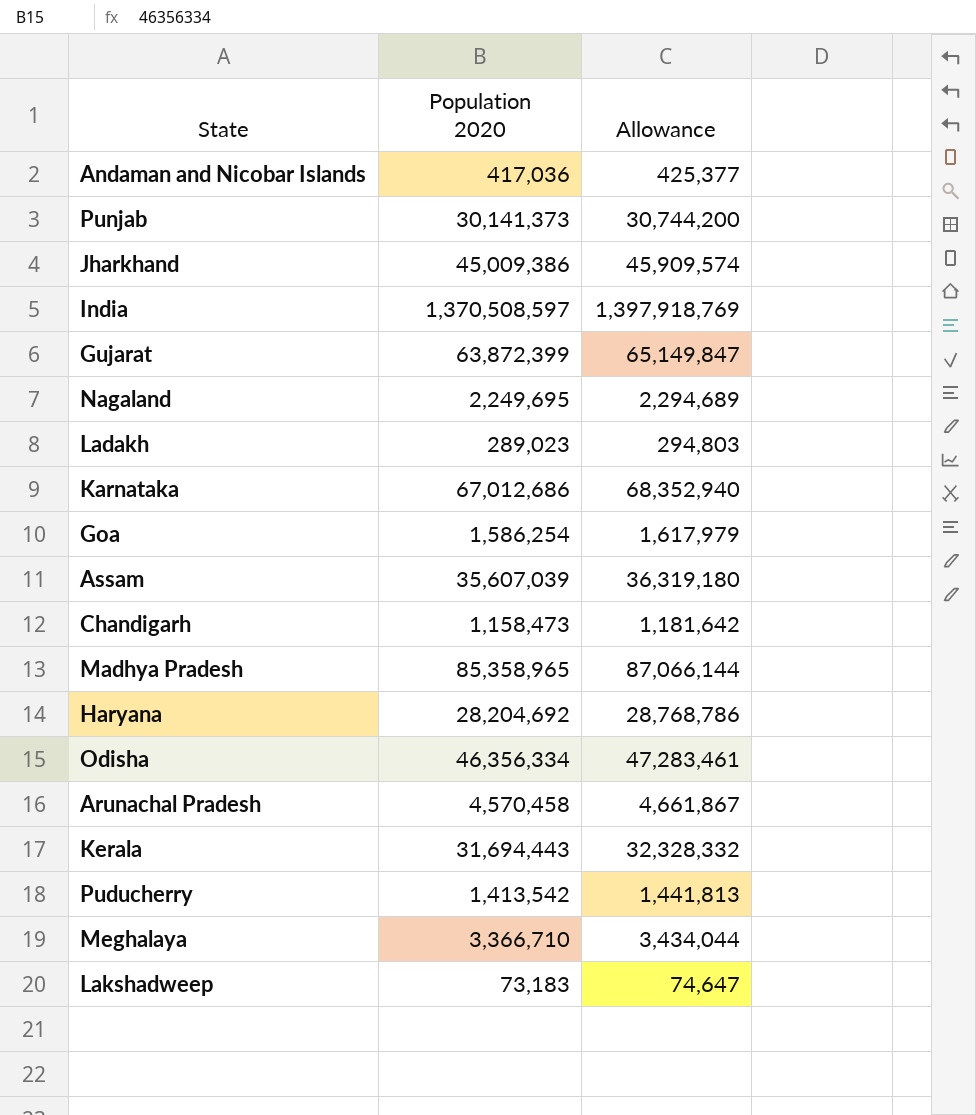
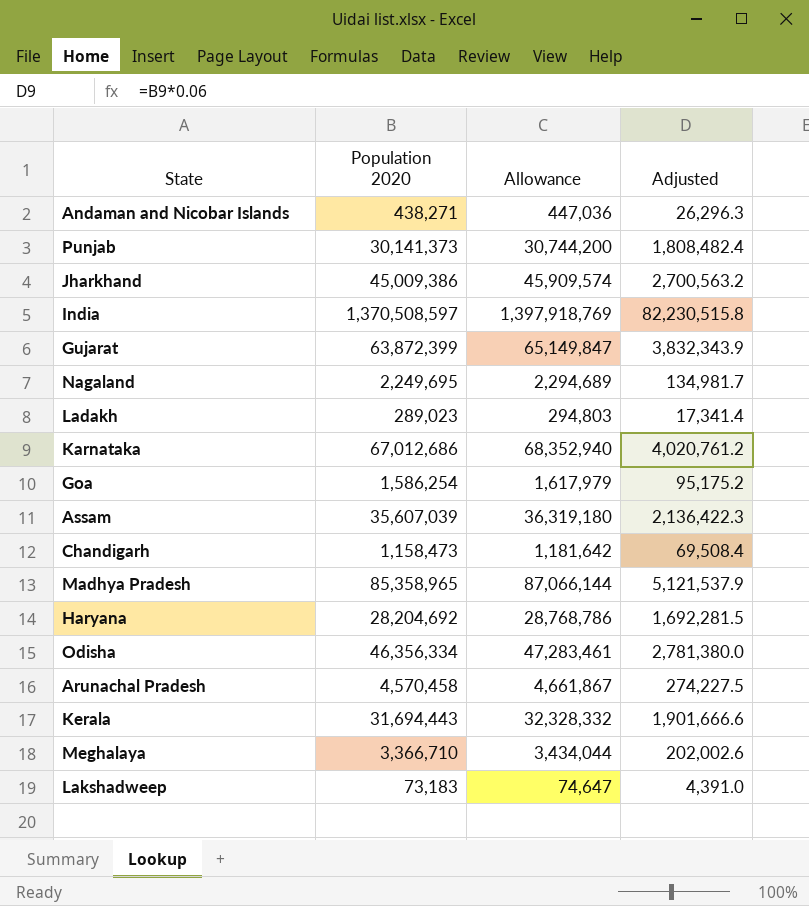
column Adjusted | formula: none -> [Population 2020] * 0.06
row Puducherry: 1,413,542 | 1,441,813 -> none
Andaman and Nicobar Islands | Population 2020: 417,036 -> 438,271
Andaman and Nicobar Islands | Allowance: 425,377 -> 447,036

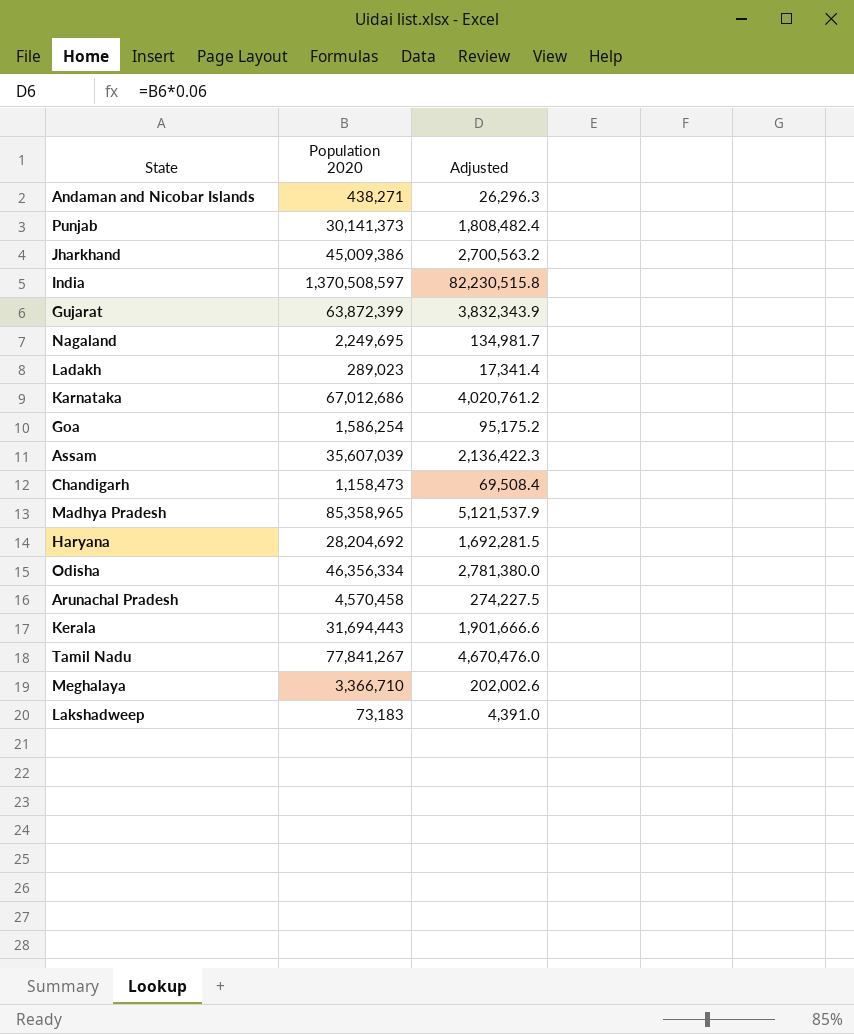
column Allowance | formula: [Population 2020] * 1.02 -> none
row Tamil Nadu: none -> 77,841,267 | 4,670,476.0

